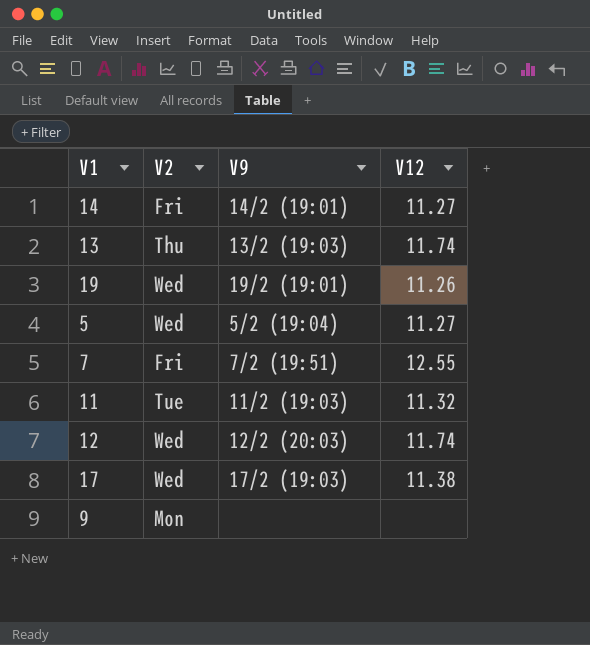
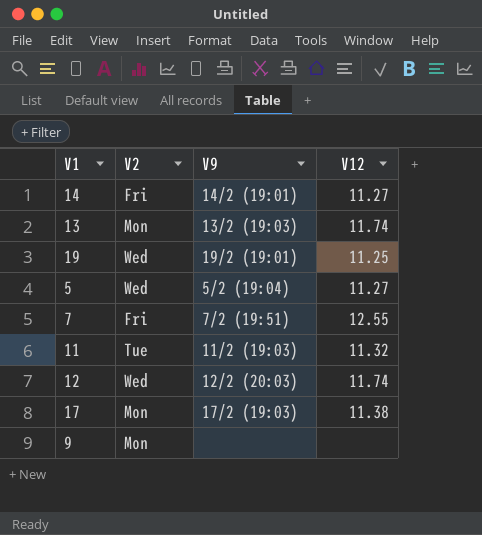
13 | V2: Thu -> Mon
19 | V12: 11.26 -> 11.25
17 | V2: Wed -> Mon

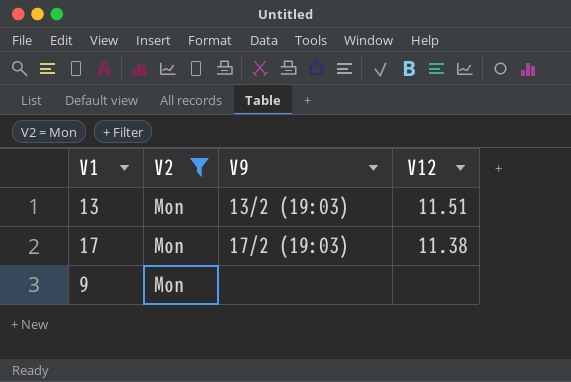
filter: none -> V2 = Mon
13 | V12: 11.74 -> 11.51

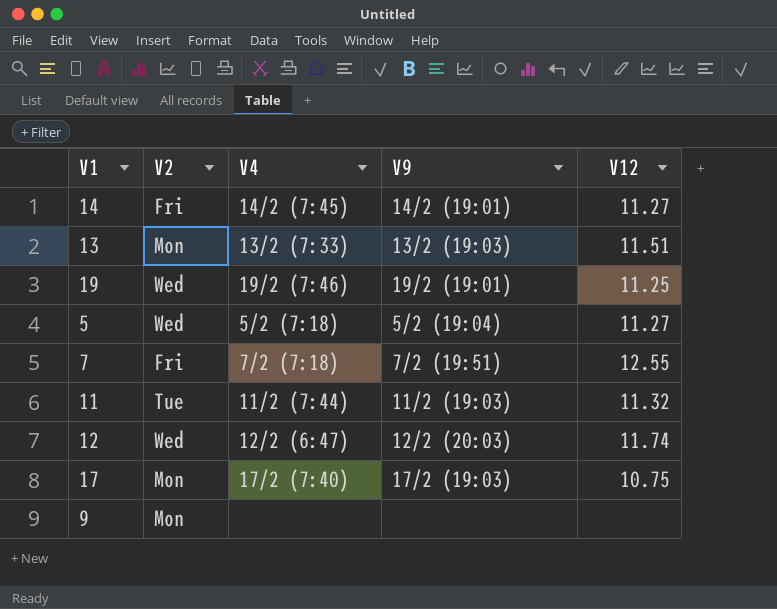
filter: V2 = Mon -> none
column V4 | position: none -> 3
17 | V12: 11.38 -> 10.75

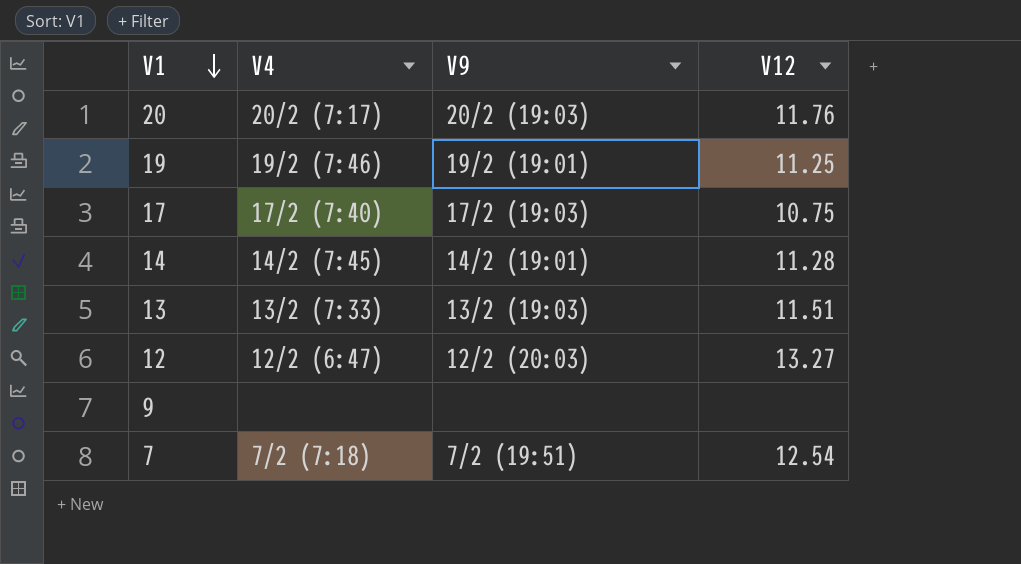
row order: none -> V1 descending
column V2 | position: 2 -> none
row 5: Wed | 5/2 (7:18) | 5/2 (19:04) | 11.27 -> none
row 11: Tue | 11/2 (7:44) | 11/2 (19:03) | 11.32 -> none
row 20: none -> 20/2 (7:17) | 20/2 (19:03) | 11.76
14 | V12: 11.27 -> 11.28
12 | V12: 11.74 -> 13.27
7 | V12: 12.55 -> 12.54

